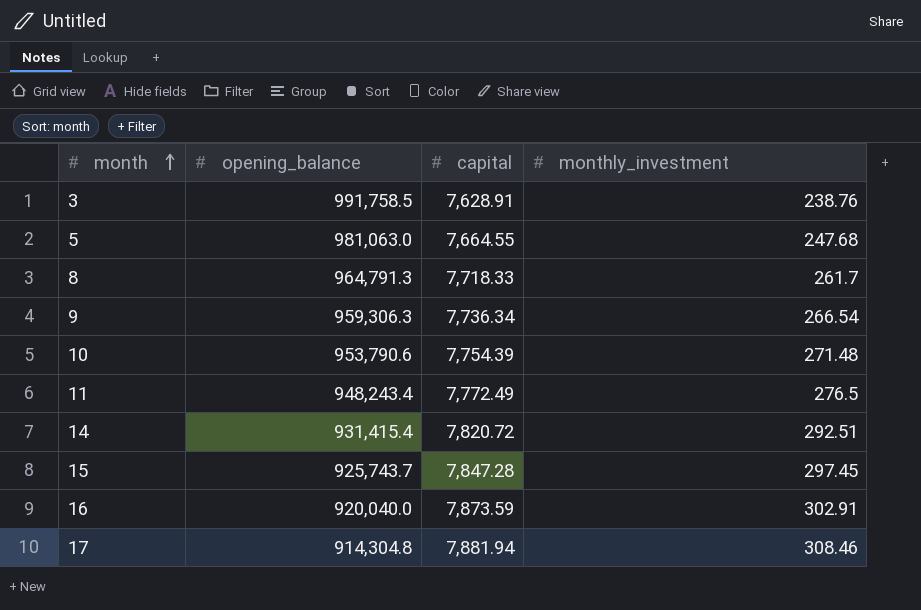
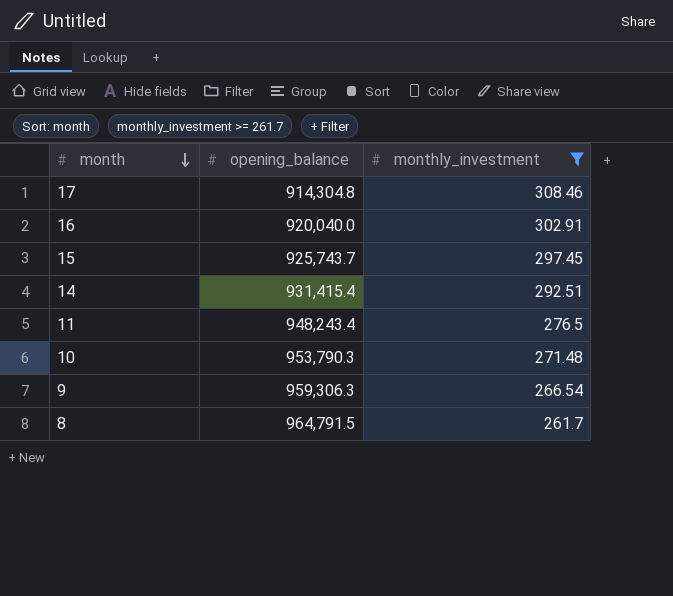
filter: none -> monthly_investment >= 261.7
row order: month ascending -> month descending
column capital | position: 3 -> none
10 | opening_balance: 953,790.6 -> 953,790.3
8 | opening_balance: 964,791.3 -> 964,791.5

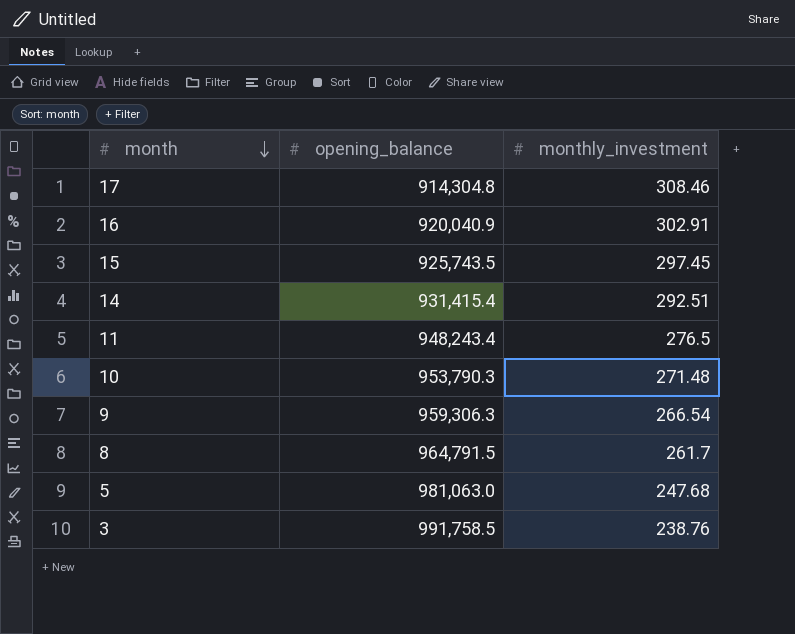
filter: monthly_investment >= 261.7 -> none
16 | opening_balance: 920,040.0 -> 920,040.9
15 | opening_balance: 925,743.7 -> 925,743.5

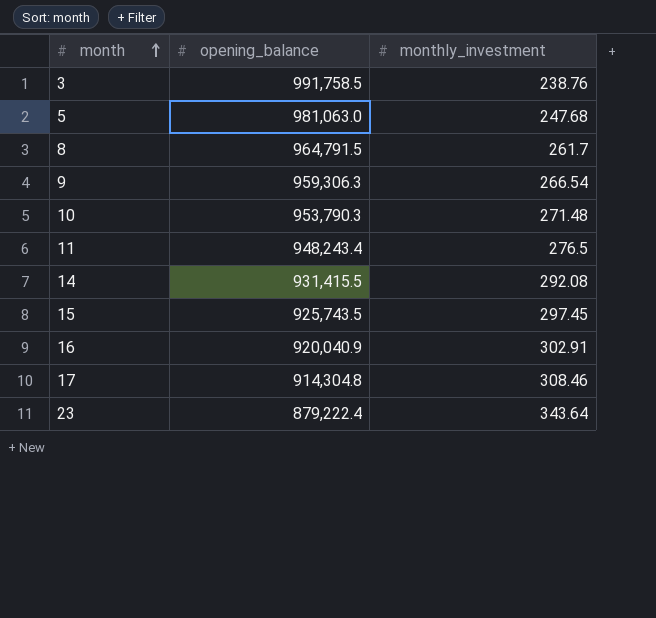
row order: month descending -> month ascending
14 | opening_balance: 931,415.4 -> 931,415.5
14 | monthly_investment: 292.51 -> 292.08
row 23: none -> 879,222.4 | 343.64

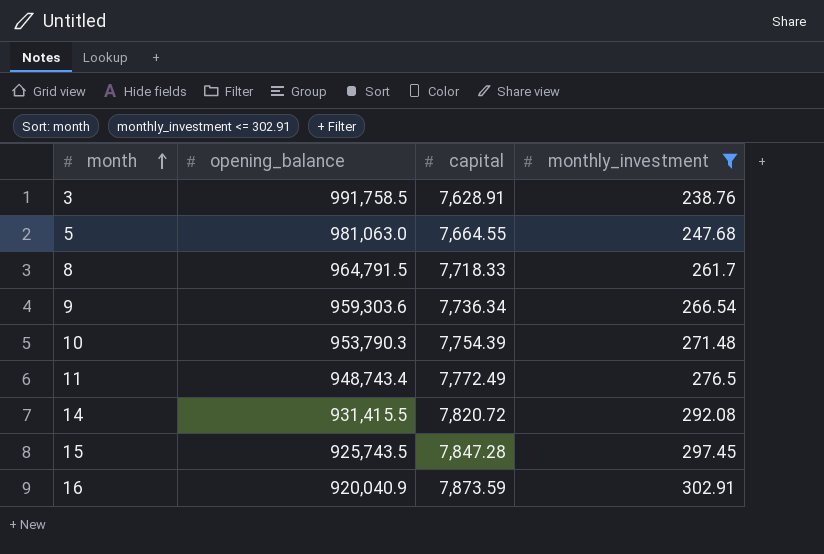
filter: none -> monthly_investment <= 302.91
column capital | position: none -> 3
9 | opening_balance: 959,306.3 -> 959,303.6
11 | opening_balance: 948,243.4 -> 948,743.4

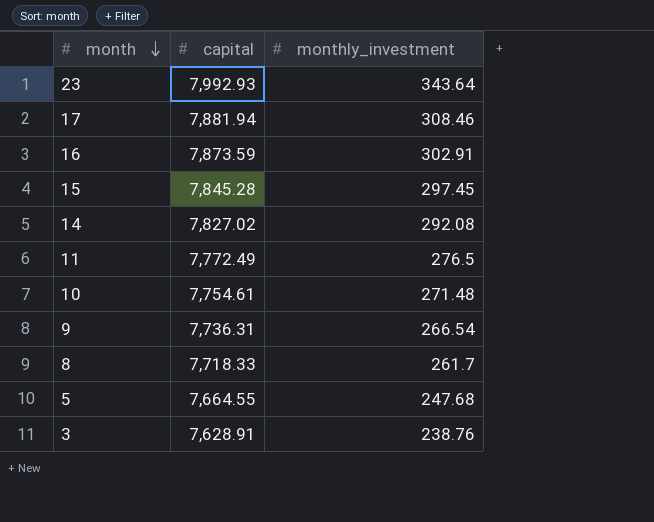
filter: monthly_investment <= 302.91 -> none
row order: month ascending -> month descending
column opening_balance | position: 2 -> none
15 | capital: 7,847.28 -> 7,845.28
14 | capital: 7,820.72 -> 7,827.02
10 | capital: 7,754.39 -> 7,754.61
9 | capital: 7,736.34 -> 7,736.31

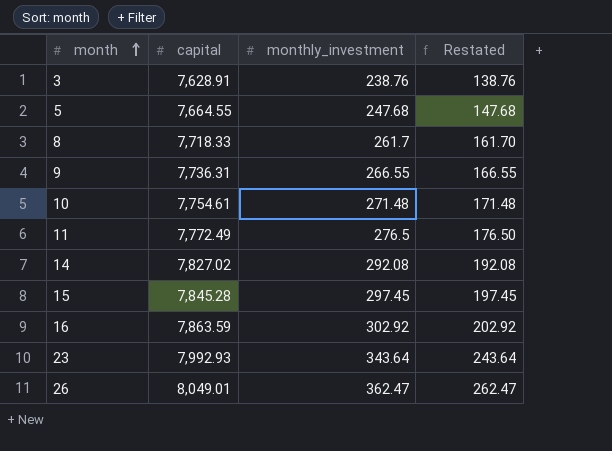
row order: month descending -> month ascending
column Restated | formula: none -> [monthly_investment] - 100
row 17: 7,881.94 | 308.46 -> none
9 | monthly_investment: 266.54 -> 266.55
16 | capital: 7,873.59 -> 7,863.59
16 | monthly_investment: 302.91 -> 302.92
row 26: none -> 8,049.01 | 362.47 | 262.47

